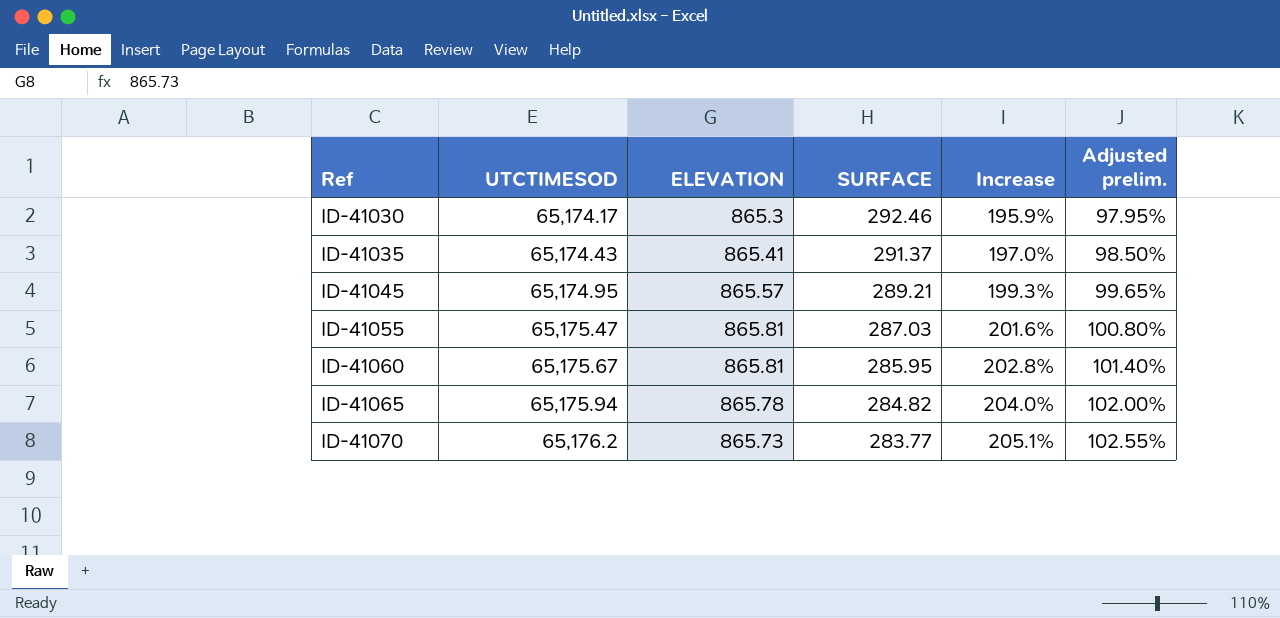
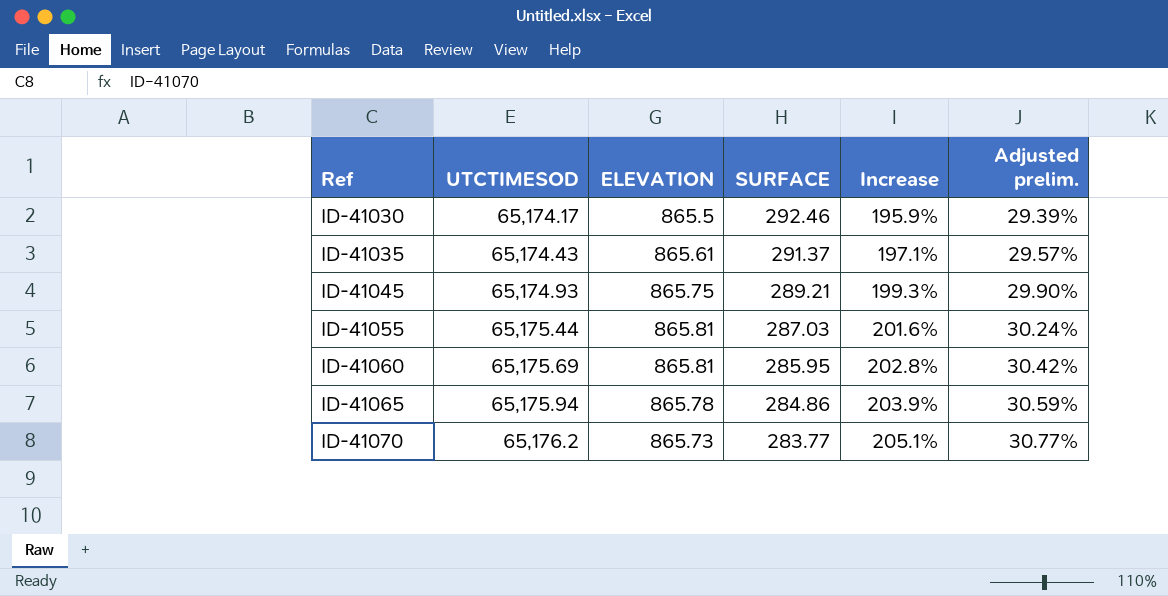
column Adjusted prelim. | formula: [Increase] * 0.5 -> [Increase] * 0.15
ID-41030 | ELEVATION: 865.3 -> 865.5
ID-41035 | ELEVATION: 865.41 -> 865.61
ID-41035 | Increase: 197.0% -> 197.1%
ID-41045 | UTCTIMESOD: 65,174.95 -> 65,174.93
ID-41045 | ELEVATION: 865.57 -> 865.75
ID-41055 | UTCTIMESOD: 65,175.47 -> 65,175.44
ID-41060 | UTCTIMESOD: 65,175.67 -> 65,175.69
ID-41065 | SURFACE: 284.82 -> 284.86
ID-41065 | Increase: 204.0% -> 203.9%

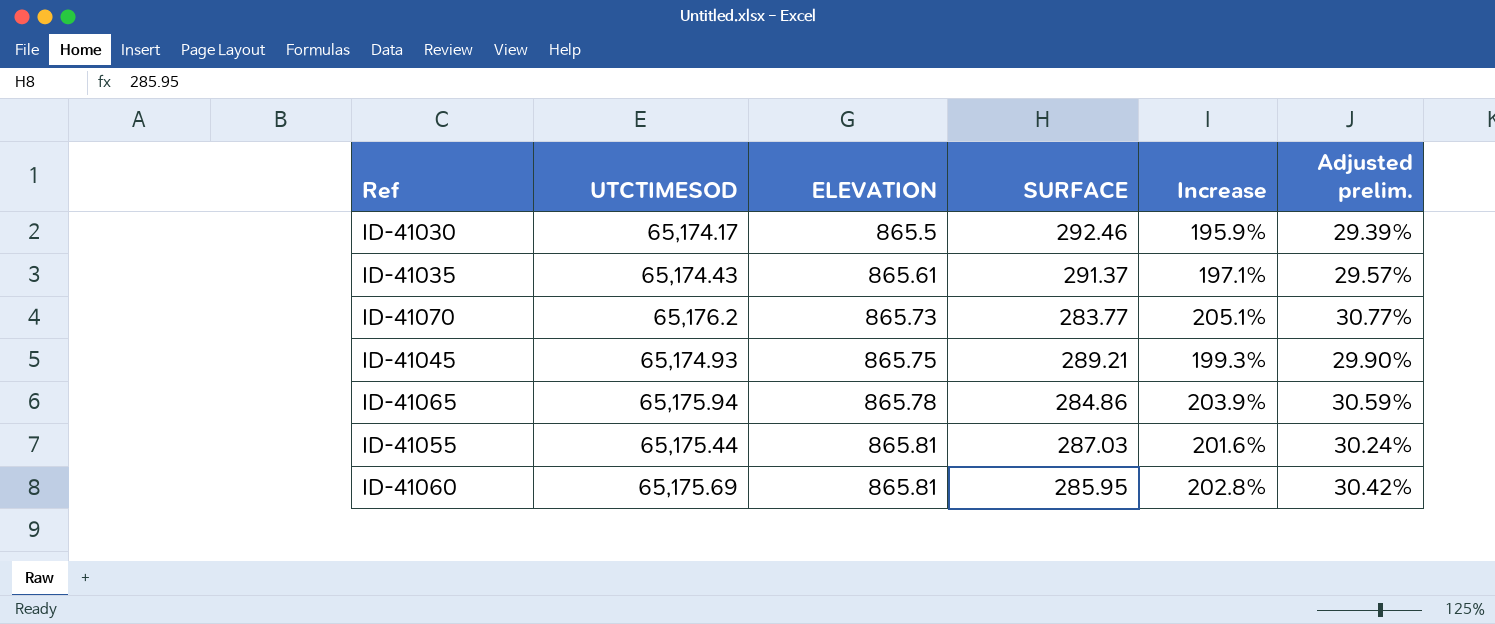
row order: Ref ascending -> ELEVATION ascending

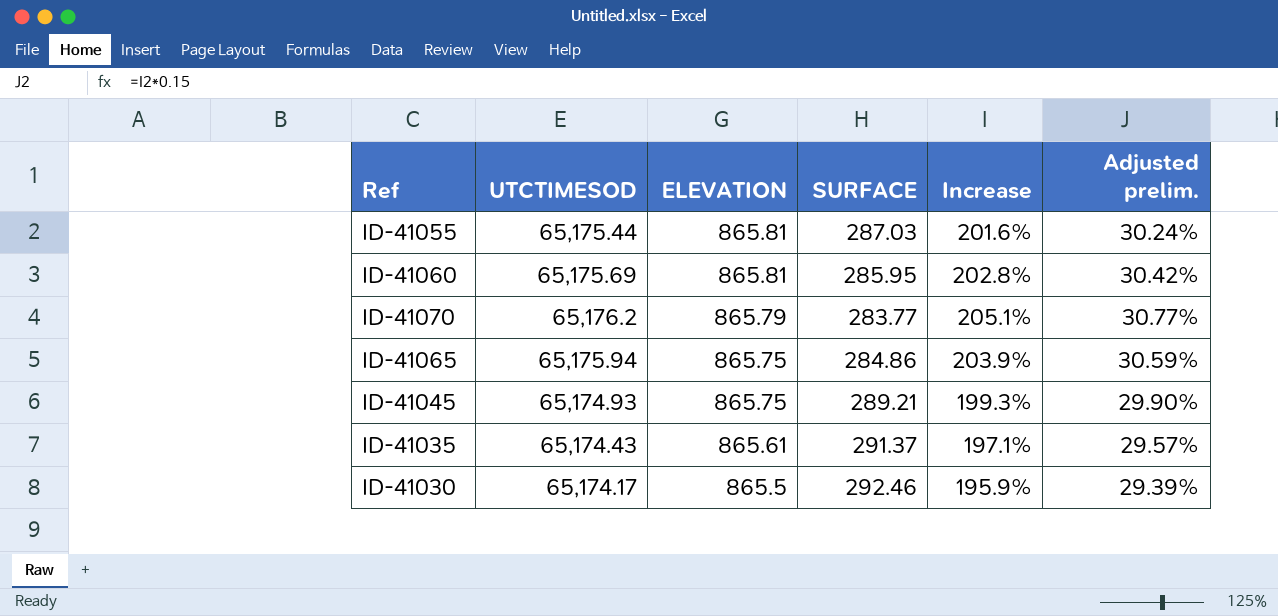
row order: ELEVATION ascending -> ELEVATION descending
ID-41070 | ELEVATION: 865.73 -> 865.79
ID-41065 | ELEVATION: 865.78 -> 865.75

